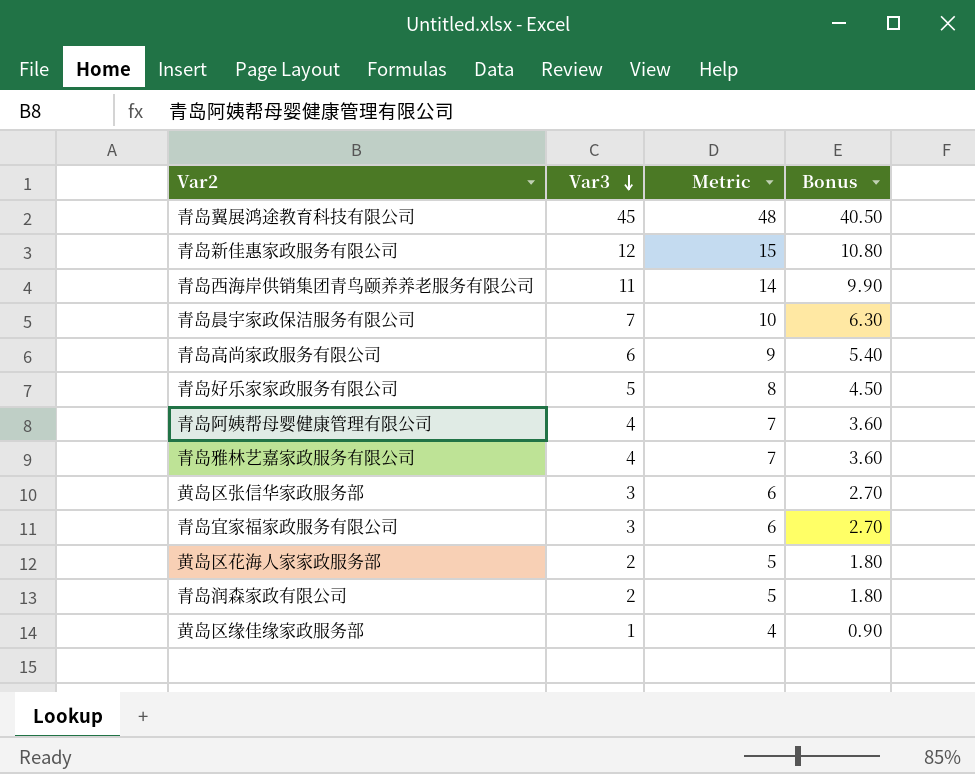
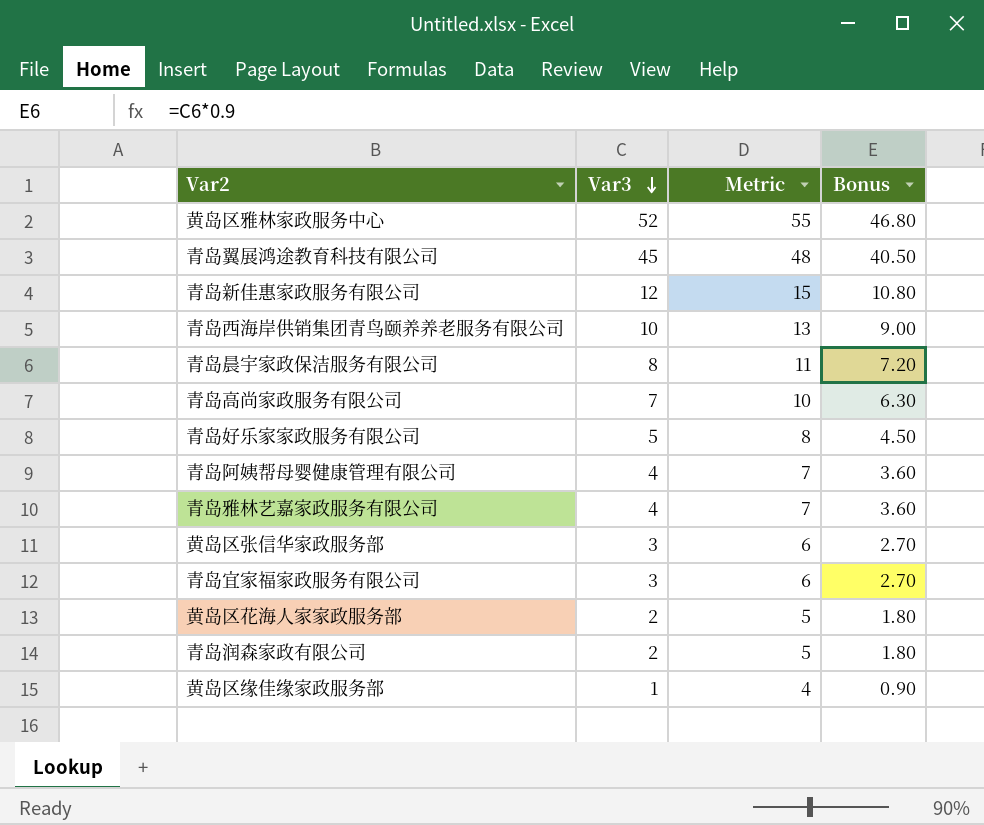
row 黄岛区雅林家政服务中心: none -> 52 | 55 | 46.80
青岛西海岸供销集团青鸟颐养养老服务有限公司 | Var3: 11 -> 10
青岛西海岸供销集团青鸟颐养养老服务有限公司 | Metric: 14 -> 13
青岛西海岸供销集团青鸟颐养养老服务有限公司 | Bonus: 9.90 -> 9.00
青岛晨宇家政保洁服务有限公司 | Var3: 7 -> 8
青岛晨宇家政保洁服务有限公司 | Metric: 10 -> 11
青岛晨宇家政保洁服务有限公司 | Bonus: 6.30 -> 7.20
青岛高尚家政服务有限公司 | Var3: 6 -> 7
青岛高尚家政服务有限公司 | Metric: 9 -> 10
青岛高尚家政服务有限公司 | Bonus: 5.40 -> 6.30

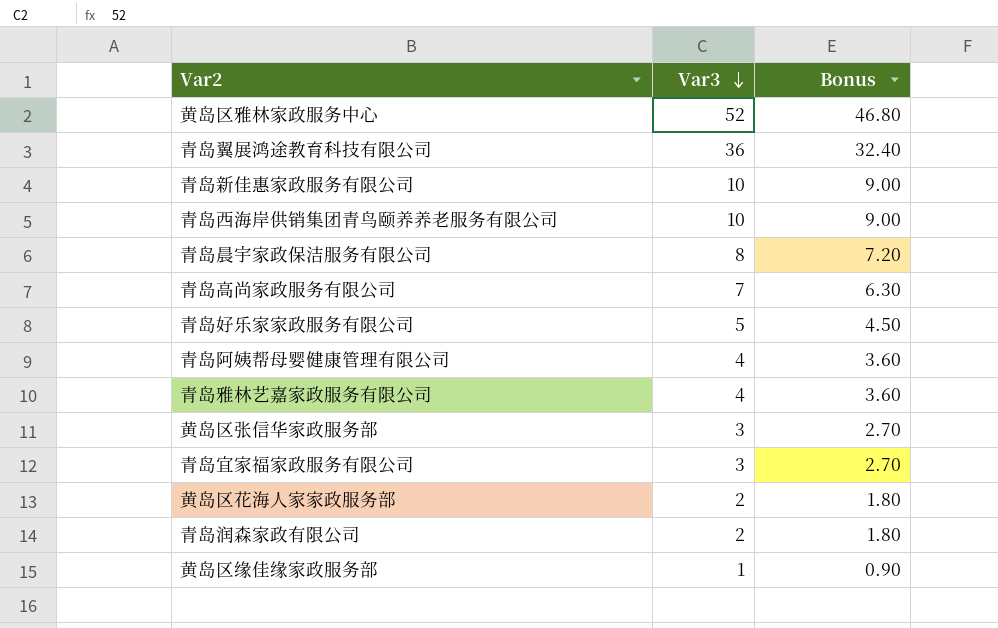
column Metric | formula: [Var3] + 3 -> none
青岛翼展鸿途教育科技有限公司 | Var3: 45 -> 36
青岛翼展鸿途教育科技有限公司 | Bonus: 40.50 -> 32.40
青岛新佳惠家政服务有限公司 | Var3: 12 -> 10
青岛新佳惠家政服务有限公司 | Bonus: 10.80 -> 9.00

